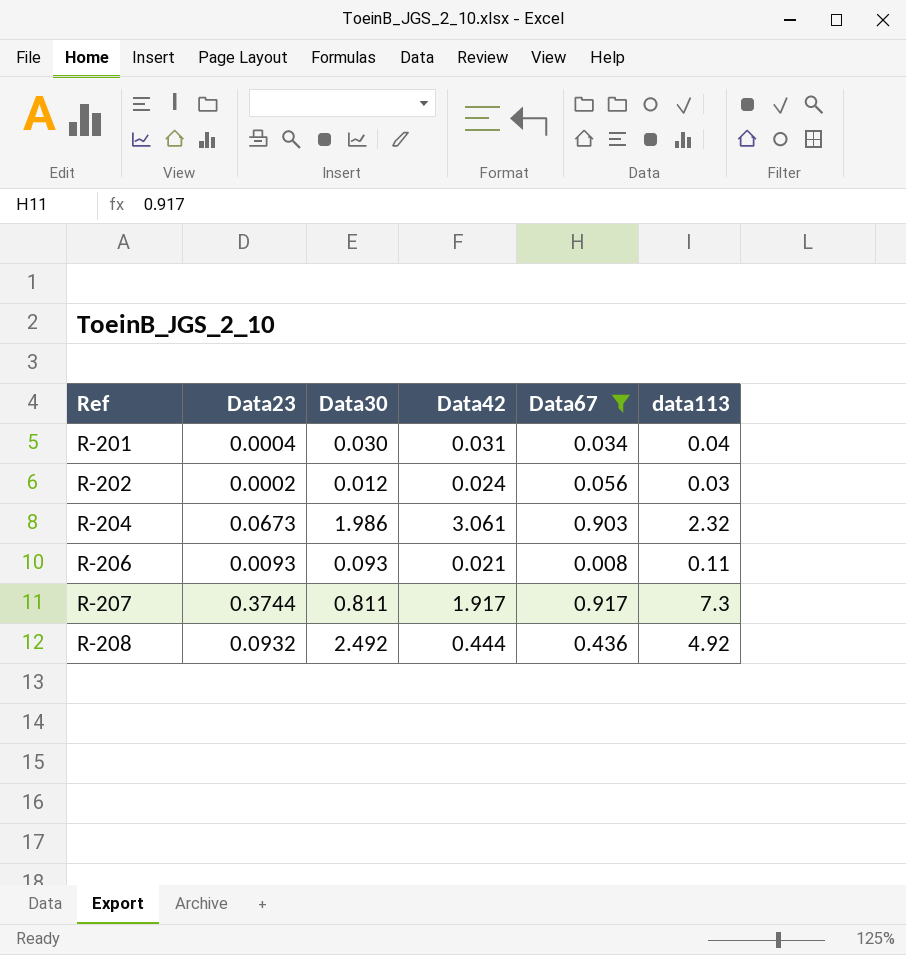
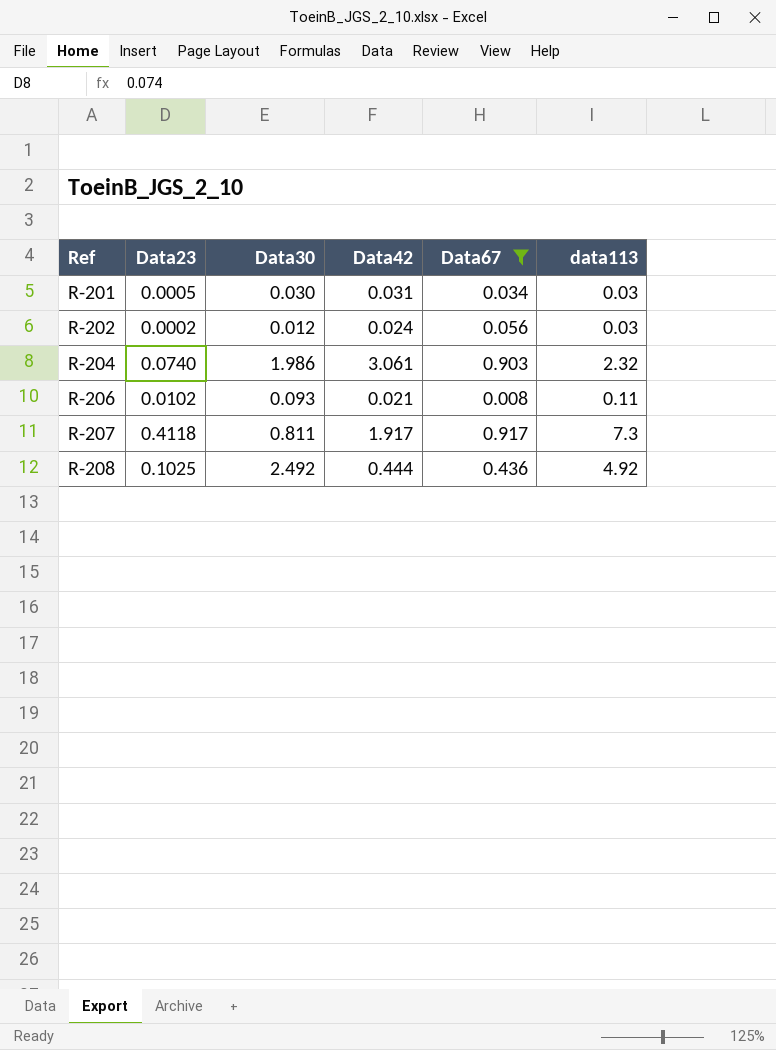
R-201 | Data23: 0.0004 -> 0.0005
R-201 | data113: 0.04 -> 0.03
R-204 | Data23: 0.0673 -> 0.0740
R-206 | Data23: 0.0093 -> 0.0102
R-207 | Data23: 0.3744 -> 0.4118
R-208 | Data23: 0.0932 -> 0.1025

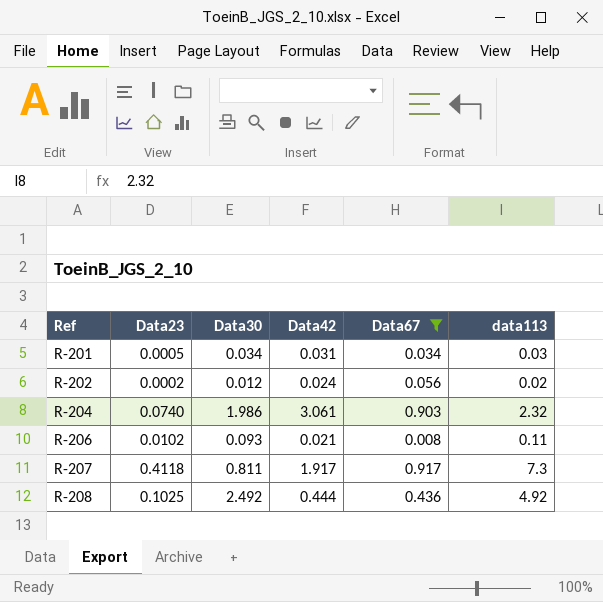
R-201 | Data30: 0.030 -> 0.034
R-202 | data113: 0.03 -> 0.02

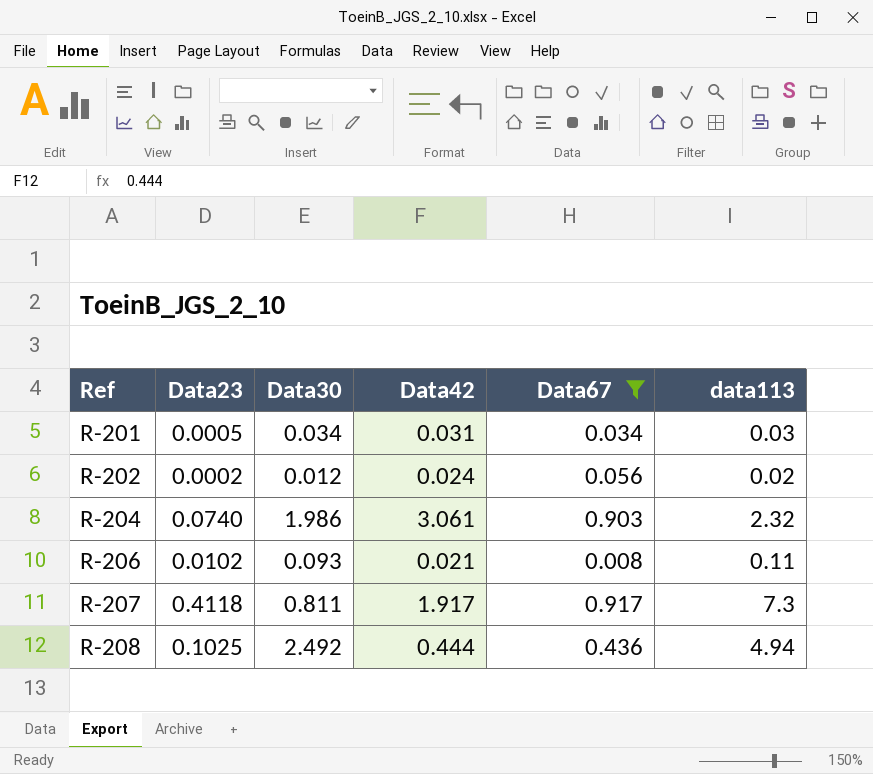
R-208 | data113: 4.92 -> 4.94

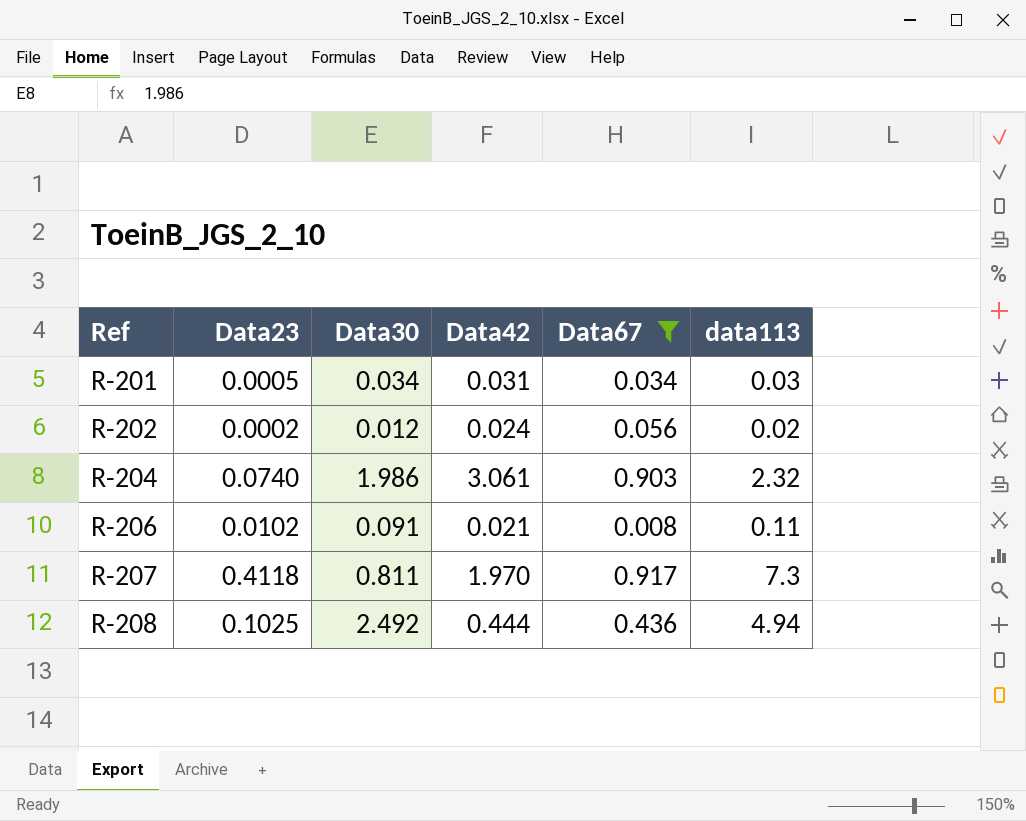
R-206 | Data30: 0.093 -> 0.091
R-207 | Data42: 1.917 -> 1.970

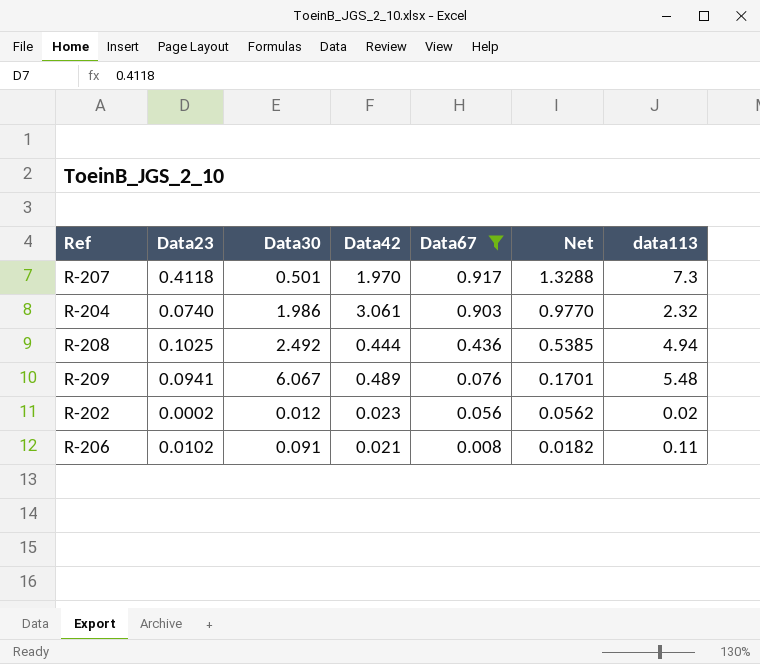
row order: Ref ascending -> Data67 descending
column Net | formula: none -> [Data23] + [Data67]
row R-201: 0.0005 | 0.034 | 0.031 | 0.034 | 0.03 -> none
R-207 | Data30: 0.811 -> 0.501
row R-209: none -> 0.0941 | 6.067 | 0.489 | 0.076 | 0.1701 | 5.48
R-202 | Data42: 0.024 -> 0.023

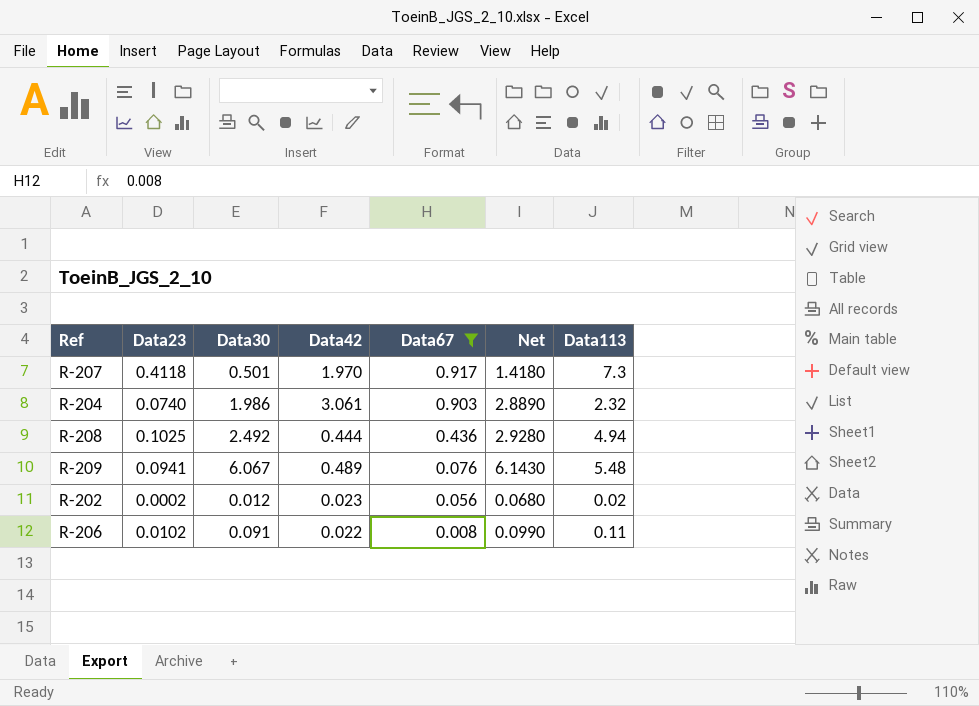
column Net | formula: [Data23] + [Data67] -> [Data30] + [Data67]
column name: data113 -> Data113
R-206 | Data42: 0.021 -> 0.022

